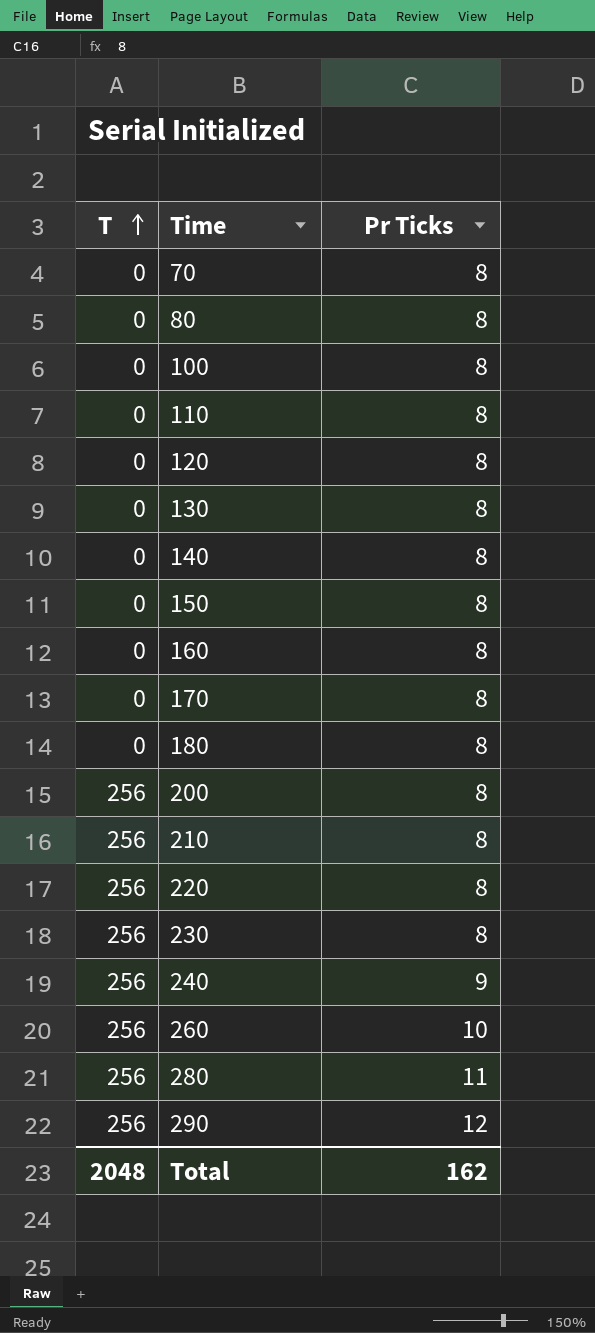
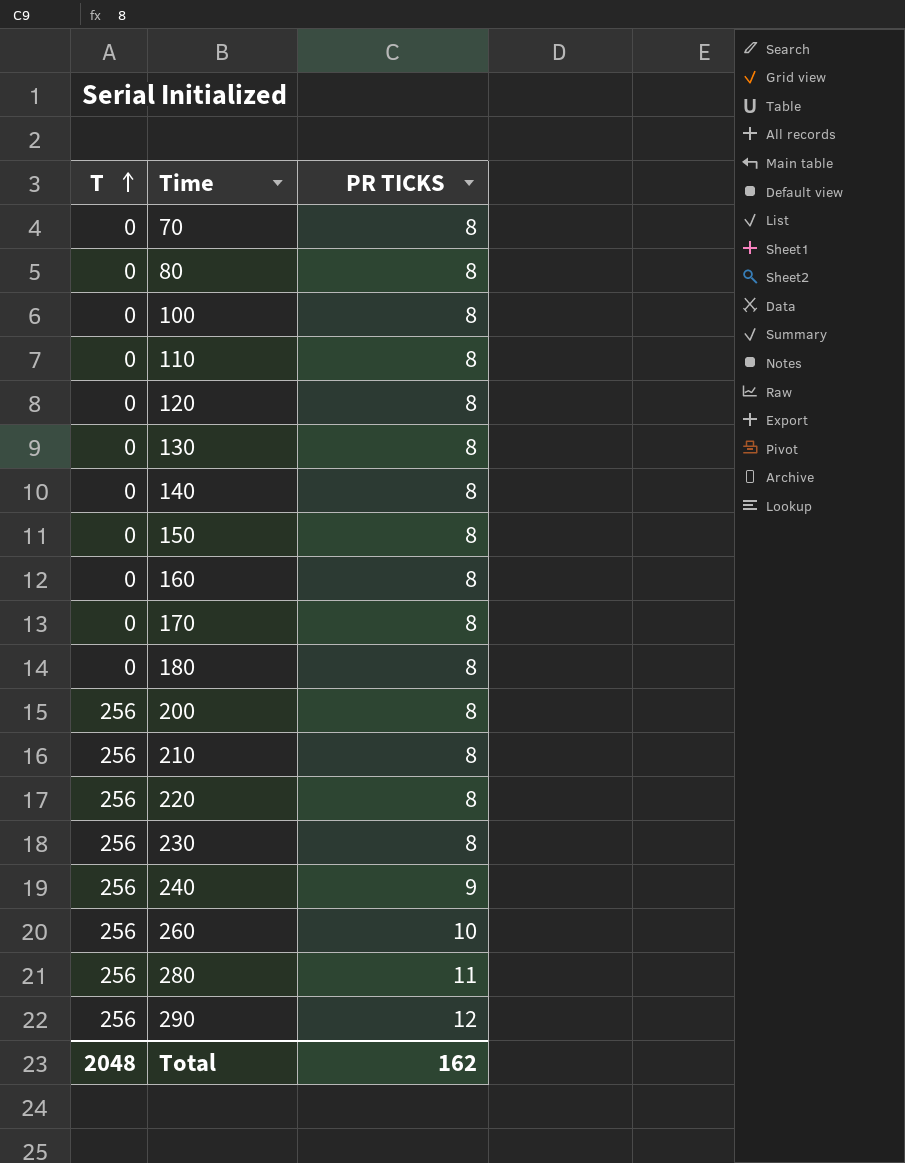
column name: Pr Ticks -> PR TICKS

